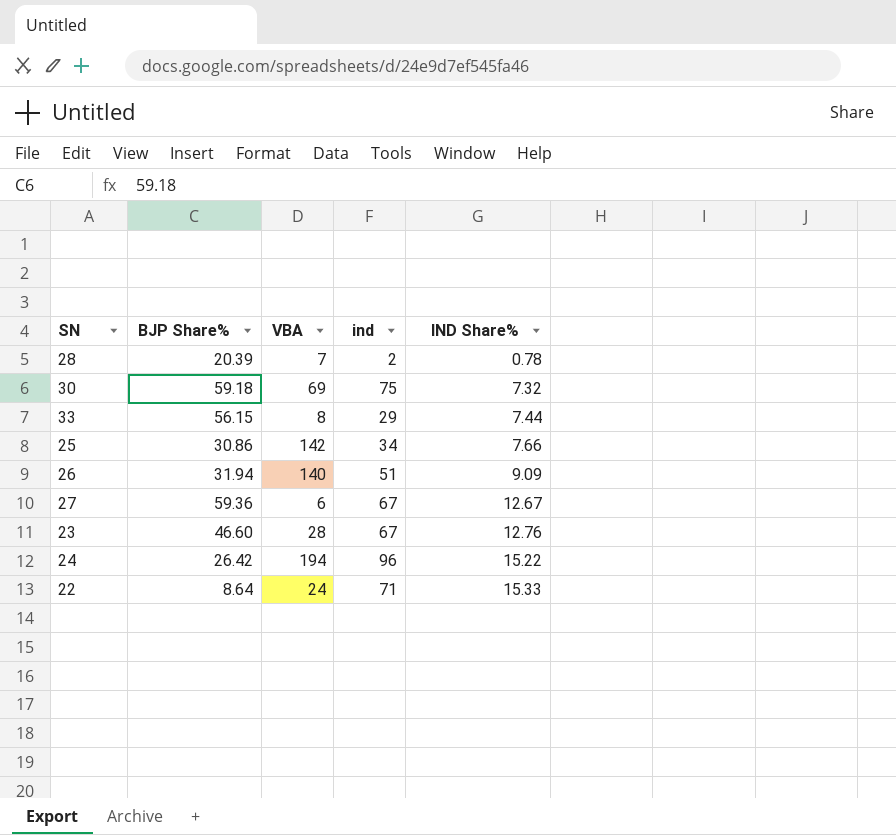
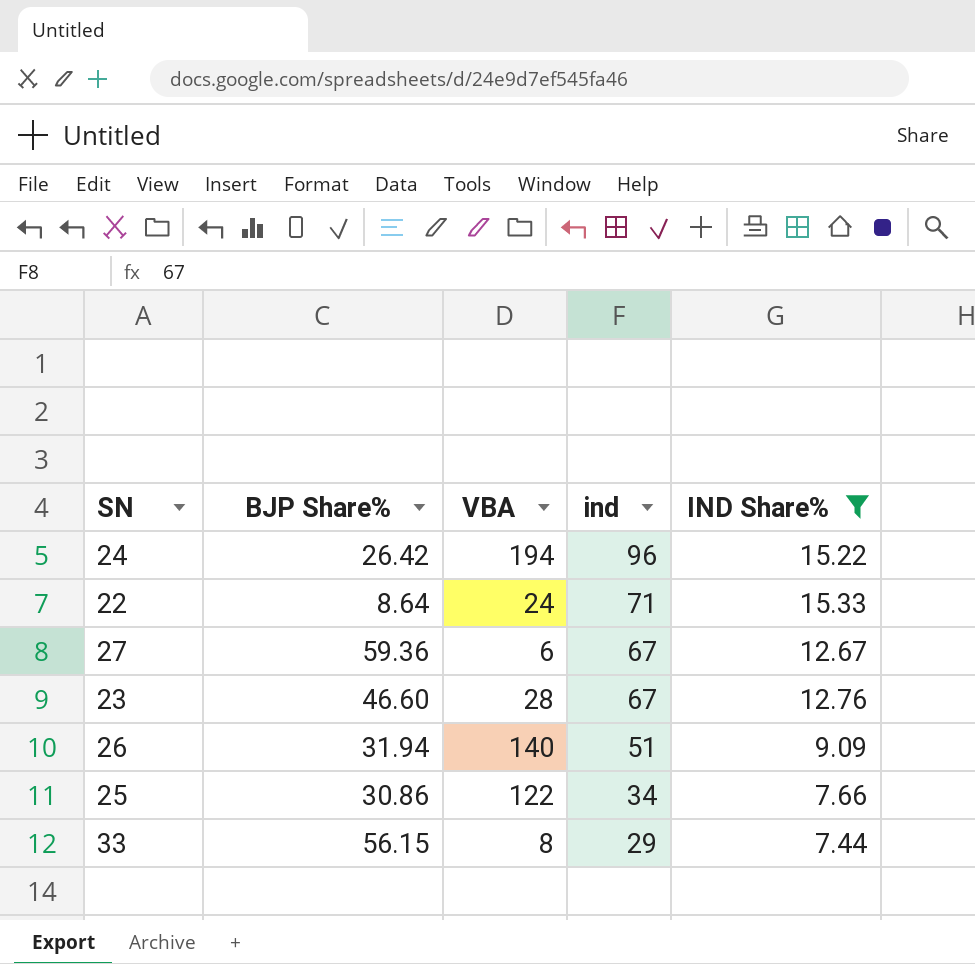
filter: none -> IND Share% >= 7.44
row order: IND Share% ascending -> ind descending
25 | VBA: 142 -> 122

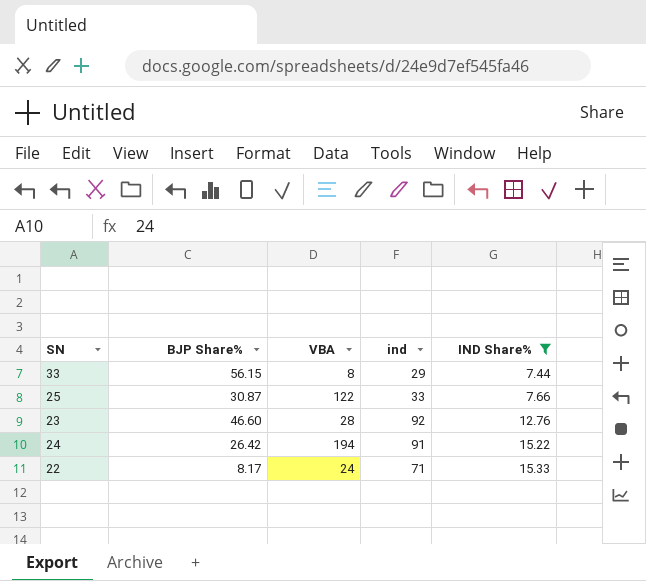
row order: ind descending -> IND Share% ascending
row 27: 59.36 | 6 | 67 | 12.67 -> none
row 26: 31.94 | 140 | 51 | 9.09 -> none
25 | BJP Share%: 30.86 -> 30.87
25 | ind: 34 -> 33
23 | ind: 67 -> 92
24 | ind: 96 -> 91
22 | BJP Share%: 8.64 -> 8.17

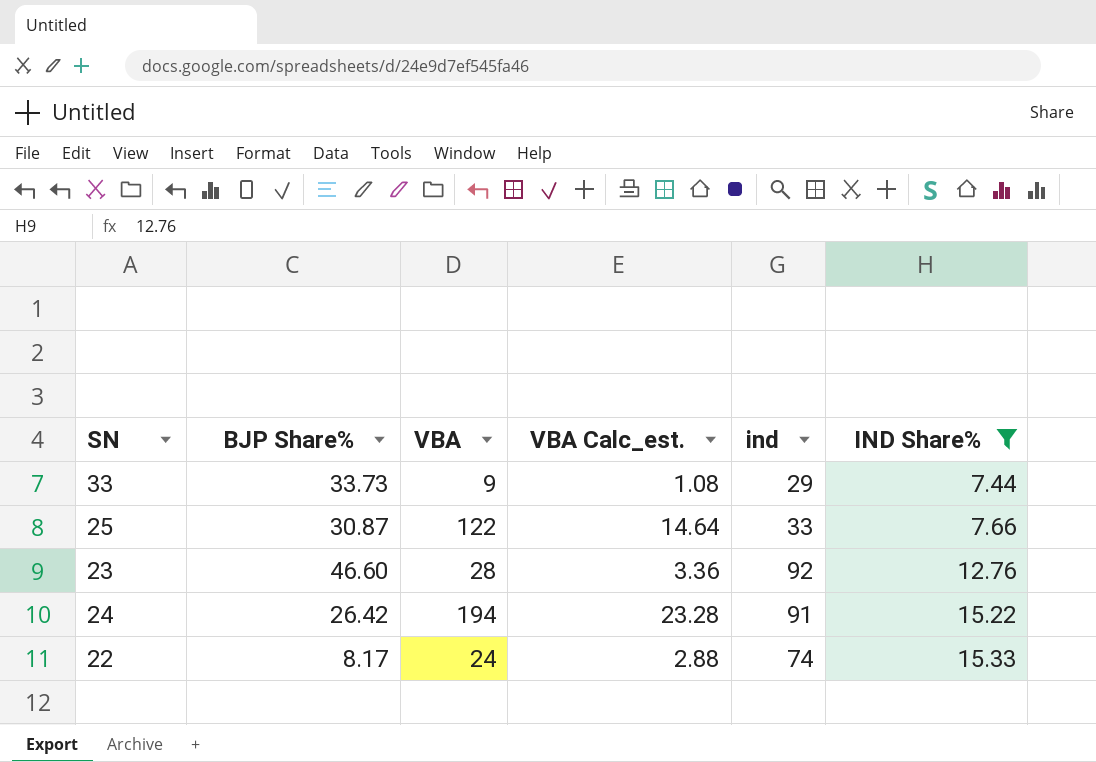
column VBA Calc_est. | formula: none -> [VBA] * 0.12
33 | BJP Share%: 56.15 -> 33.73
33 | VBA: 8 -> 9
22 | ind: 71 -> 74

